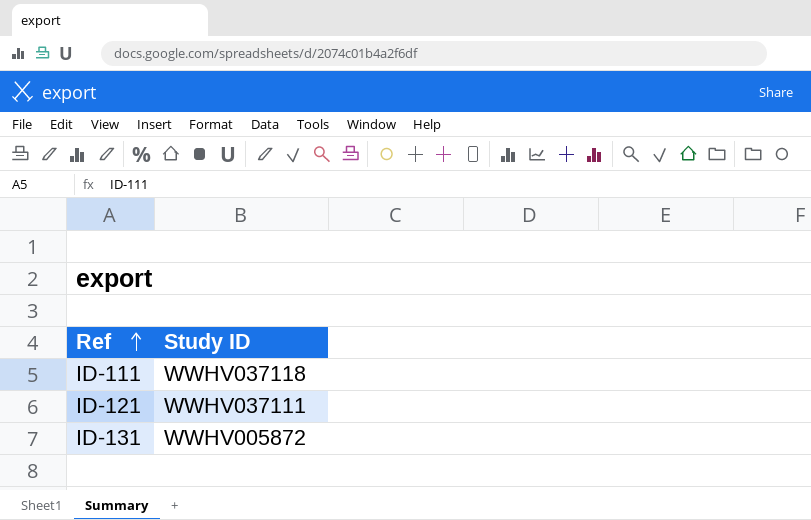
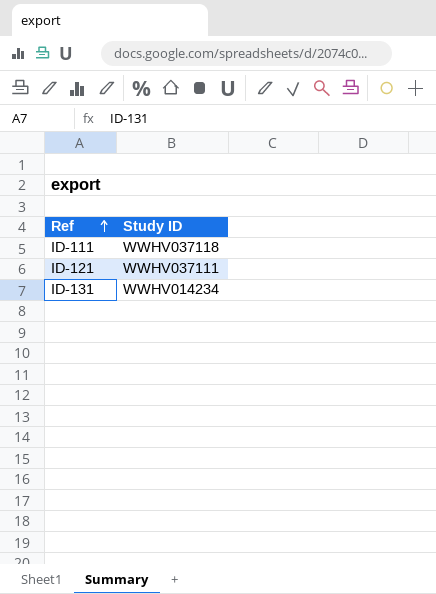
ID-131 | Study ID: WWHV005872 -> WWHV014234

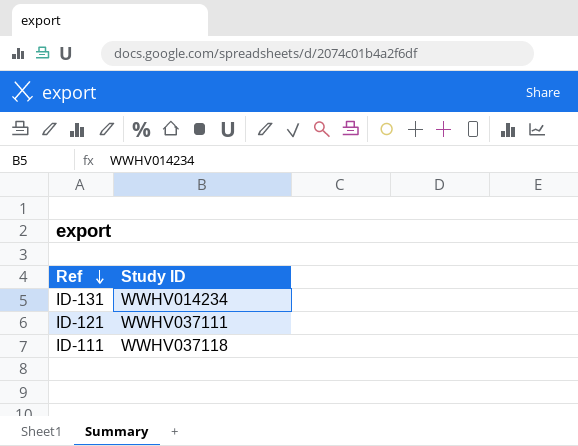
row order: Ref ascending -> Ref descending

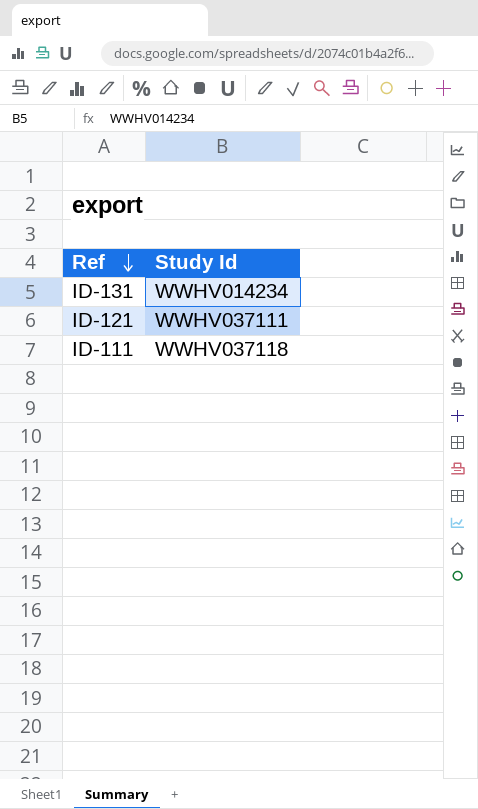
column name: Study ID -> Study Id

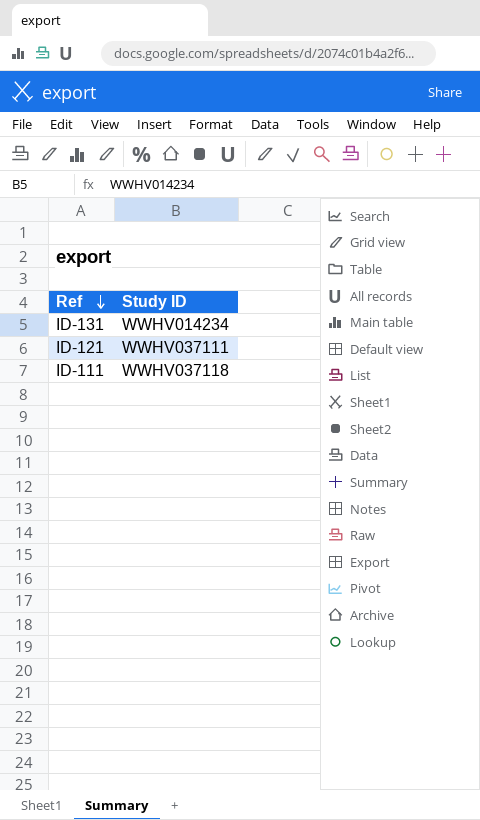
column name: Study Id -> Study ID

